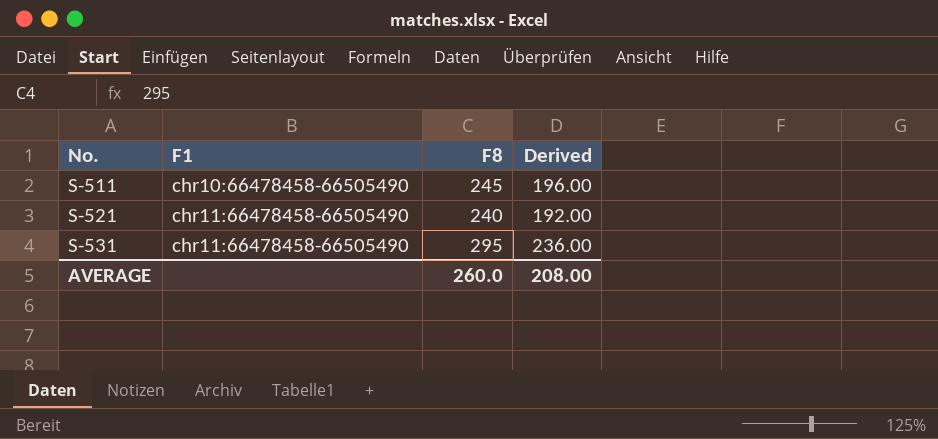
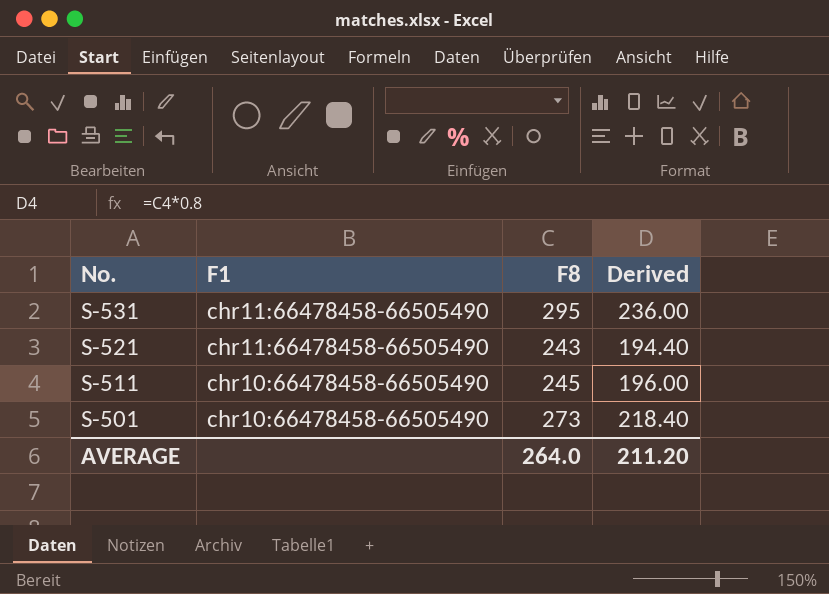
row order: No. ascending -> No. descending
S-521 | F8: 240 -> 243
S-521 | Derived: 192.00 -> 194.40
row S-501: none -> chr10:66478458-66505490 | 273 | 218.40
AVERAGE | F8: 260.0 -> 264.0
AVERAGE | Derived: 208.00 -> 211.20

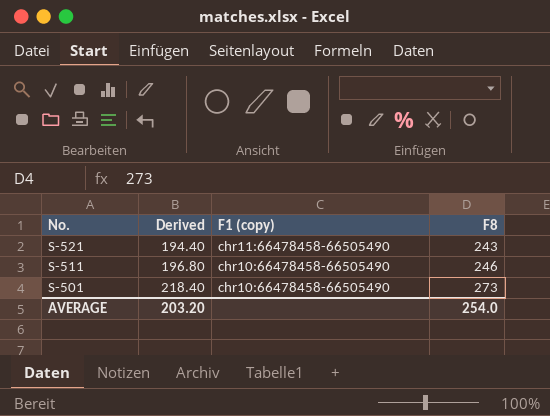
column Derived | position: 4 -> 2
column name: F1 -> F1 (copy)
row S-531: chr11:66478458-66505490 | 295 | 236.00 -> none
S-511 | Derived: 196.00 -> 196.80
S-511 | F8: 245 -> 246
AVERAGE | Derived: 211.20 -> 203.20
AVERAGE | F8: 264.0 -> 254.0

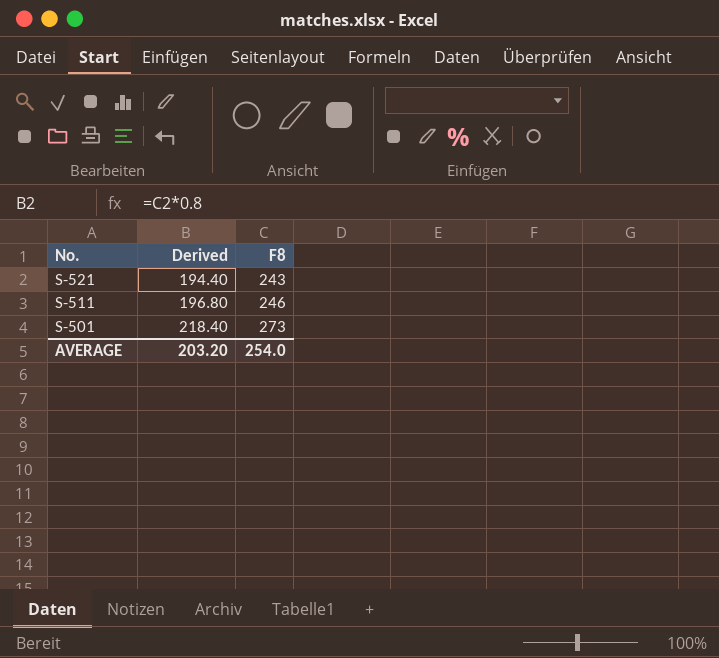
column F1 (copy) | position: 3 -> none

